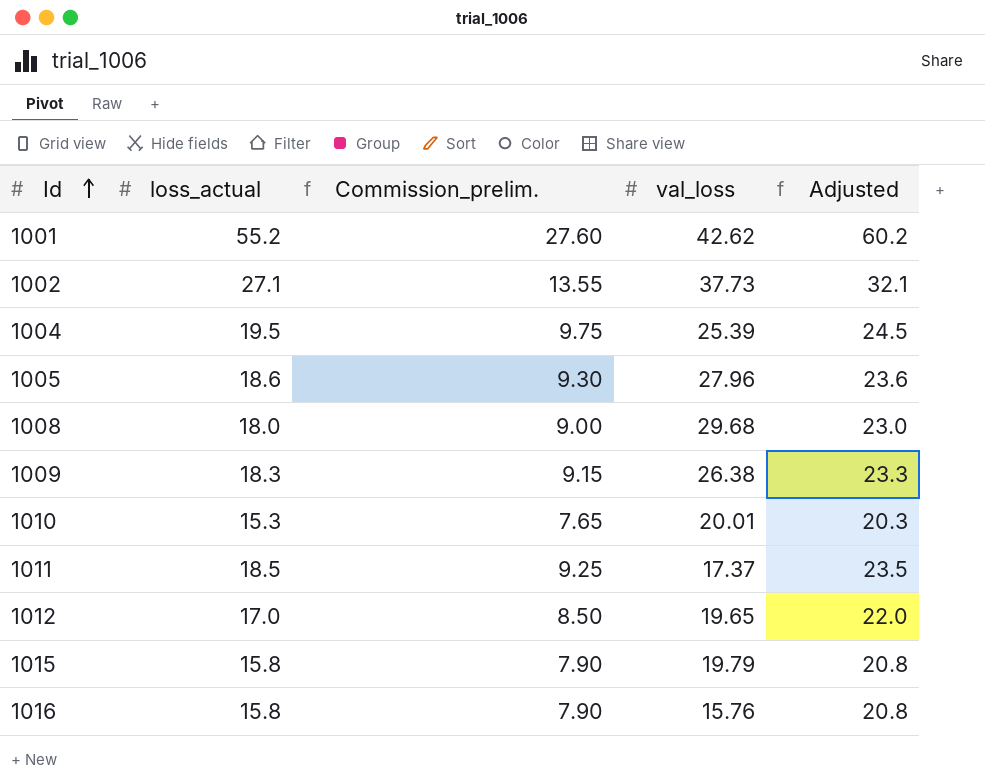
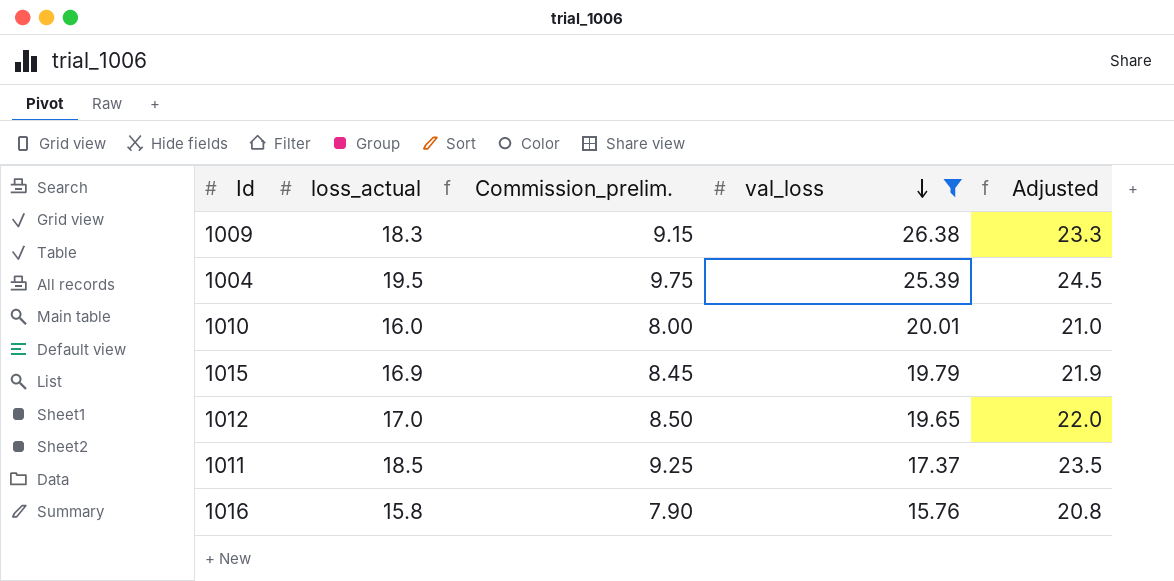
filter: none -> val_loss <= 26.38
row order: Id ascending -> val_loss descending
1010 | loss_actual: 15.3 -> 16.0
1010 | Commission_prelim.: 7.65 -> 8.00
1010 | Adjusted: 20.3 -> 21.0
1015 | loss_actual: 15.8 -> 16.9
1015 | Commission_prelim.: 7.90 -> 8.45
1015 | Adjusted: 20.8 -> 21.9

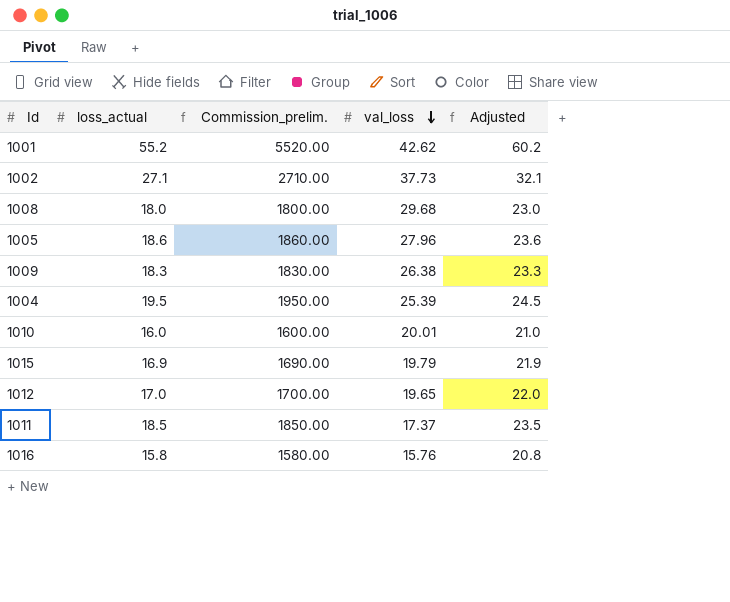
filter: val_loss <= 26.38 -> none
column Commission_prelim. | formula: [loss_actual] * 0.5 -> [loss_actual] * 100

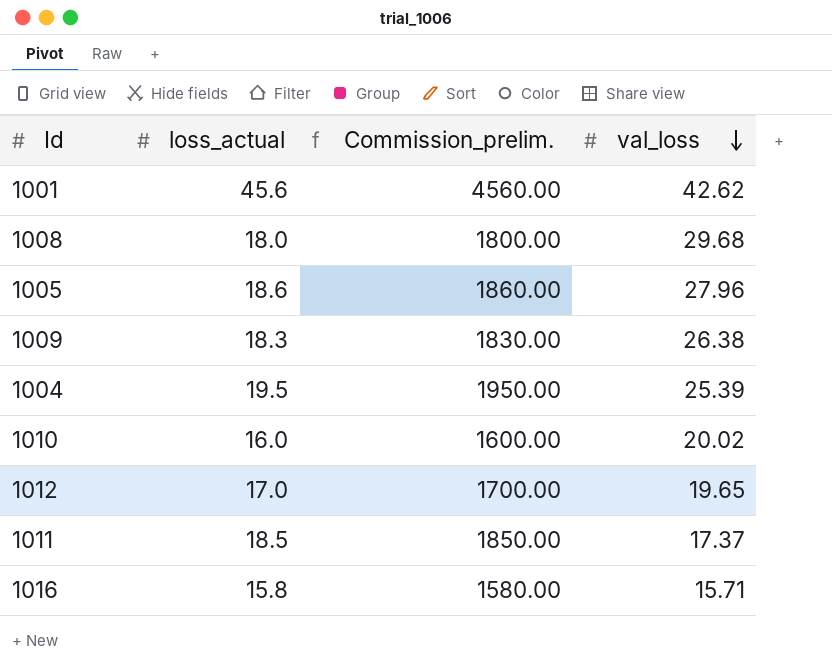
column Adjusted | formula: [loss_actual] + 5 -> none
row 1002: 27.1 | 2710.00 | 37.73 | 32.1 -> none
row 1015: 16.9 | 1690.00 | 19.79 | 21.9 -> none
1001 | loss_actual: 55.2 -> 45.6
1001 | Commission_prelim.: 5520.00 -> 4560.00
1010 | val_loss: 20.01 -> 20.02
1016 | val_loss: 15.76 -> 15.71

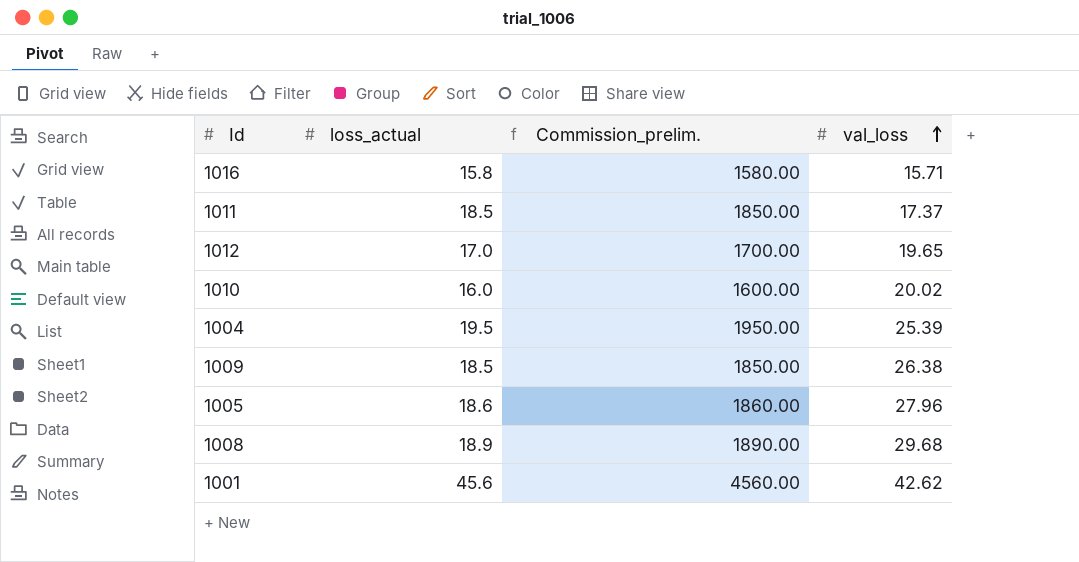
row order: val_loss descending -> val_loss ascending
1009 | loss_actual: 18.3 -> 18.5
1009 | Commission_prelim.: 1830.00 -> 1850.00
1008 | loss_actual: 18.0 -> 18.9
1008 | Commission_prelim.: 1800.00 -> 1890.00

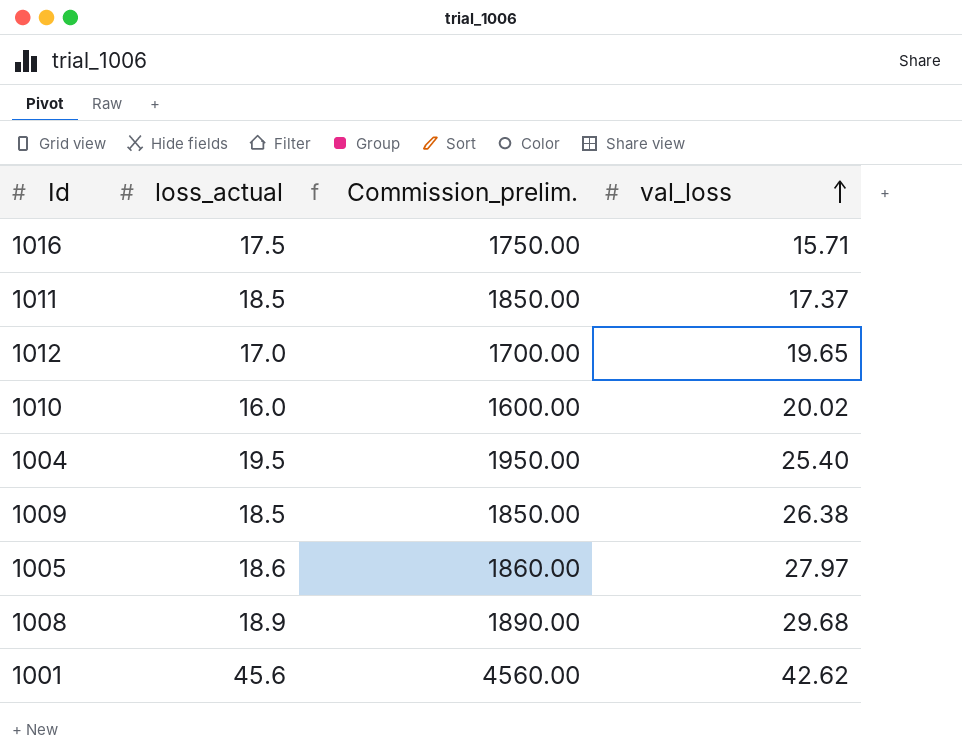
1016 | loss_actual: 15.8 -> 17.5
1016 | Commission_prelim.: 1580.00 -> 1750.00
1004 | val_loss: 25.39 -> 25.40
1005 | val_loss: 27.96 -> 27.97

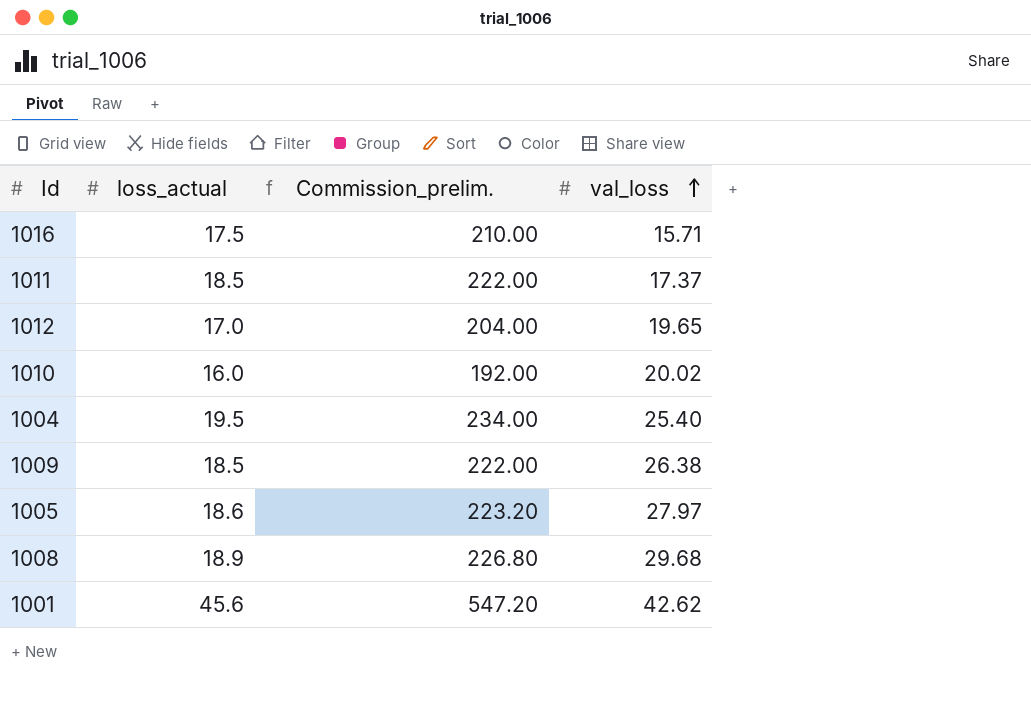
column Commission_prelim. | formula: [loss_actual] * 100 -> [loss_actual] * 12

